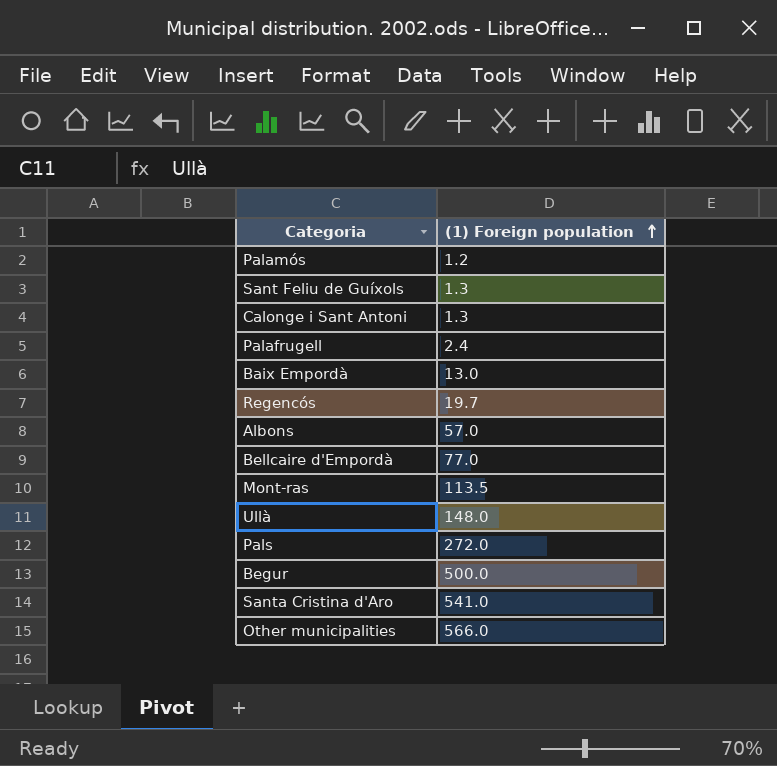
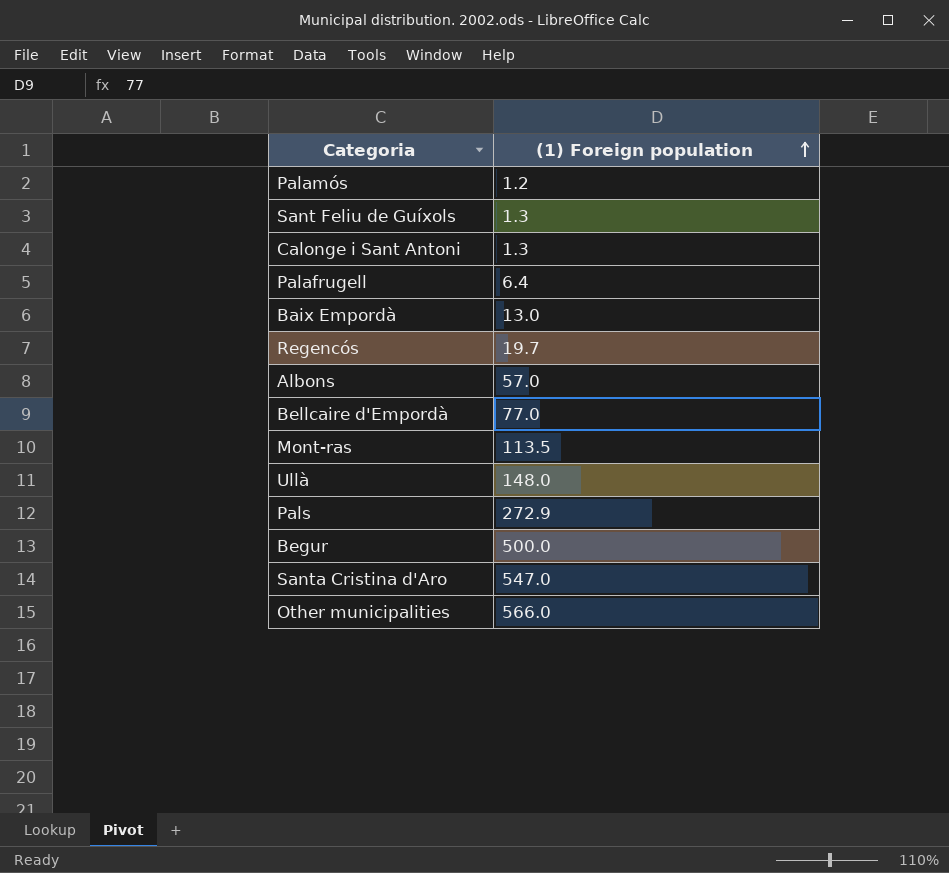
Palafrugell | (1) Foreign population: 2.4 -> 6.4
Pals | (1) Foreign population: 272.0 -> 272.9
Santa Cristina d'Aro | (1) Foreign population: 541.0 -> 547.0

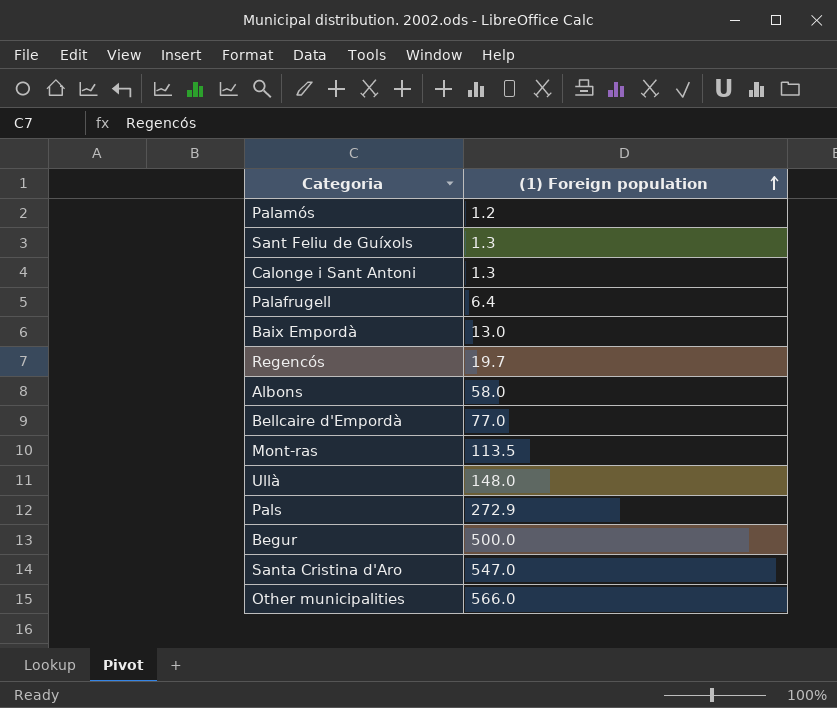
Albons | (1) Foreign population: 57.0 -> 58.0

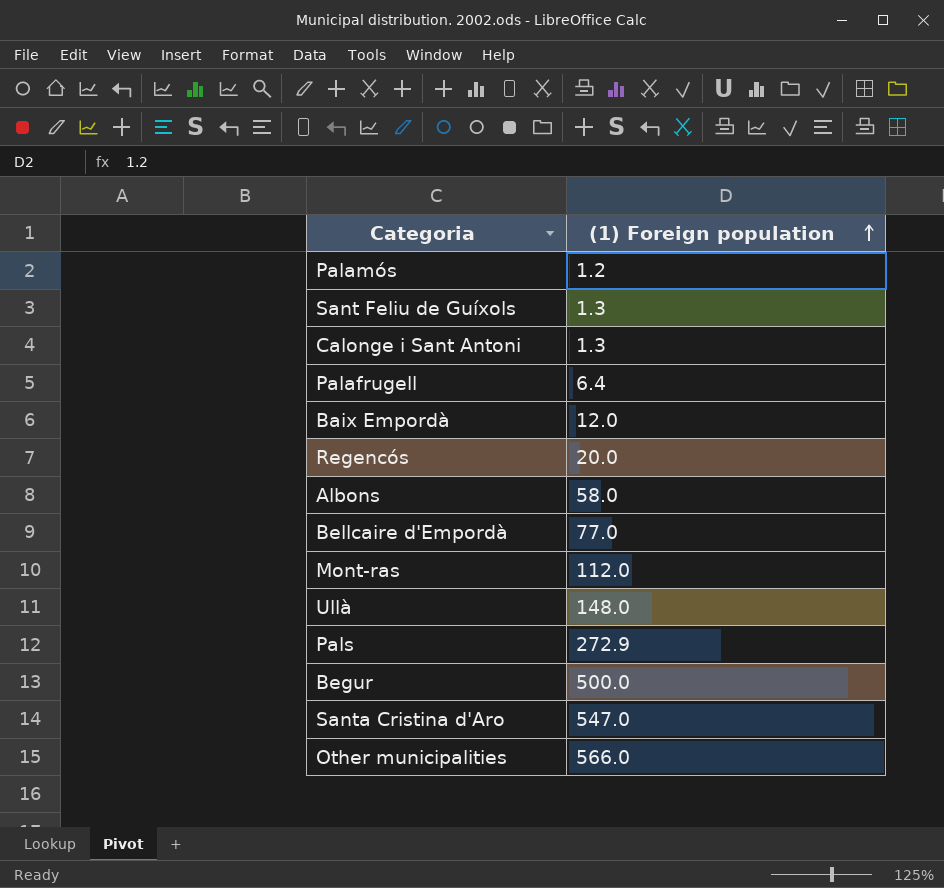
Baix Empordà | (1) Foreign population: 13.0 -> 12.0
Regencós | (1) Foreign population: 19.7 -> 20.0
Mont-ras | (1) Foreign population: 113.5 -> 112.0

